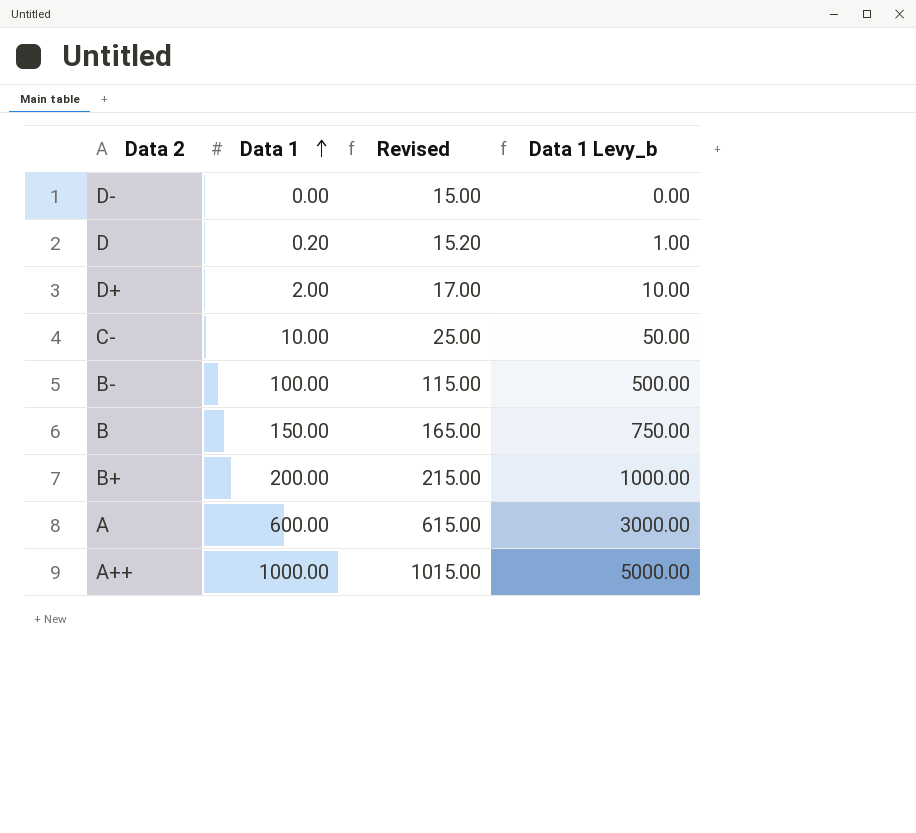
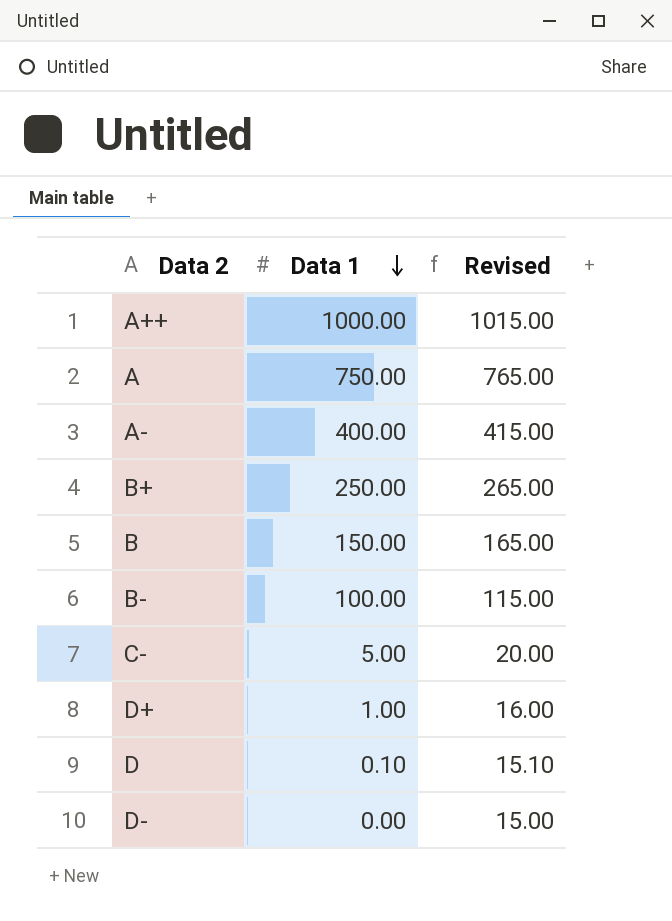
row order: Data 1 ascending -> Data 1 descending
column Data 1 Levy_b | formula: [Data 1] * 5 -> none
A | Data 1: 600.00 -> 750.00
A | Revised: 615.00 -> 765.00
row A-: none -> 400.00 | 415.00
B+ | Data 1: 200.00 -> 250.00
B+ | Revised: 215.00 -> 265.00
C- | Data 1: 10.00 -> 5.00
C- | Revised: 25.00 -> 20.00
D+ | Data 1: 2.00 -> 1.00
D+ | Revised: 17.00 -> 16.00
D | Data 1: 0.20 -> 0.10
D | Revised: 15.20 -> 15.10

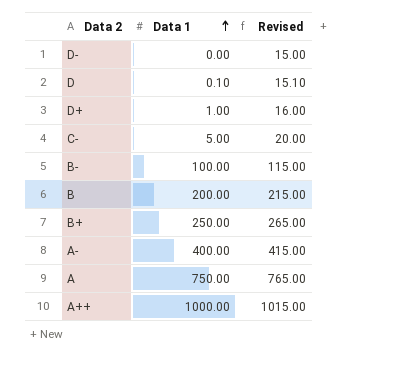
row order: Data 1 descending -> Data 1 ascending
B | Data 1: 150.00 -> 200.00
B | Revised: 165.00 -> 215.00

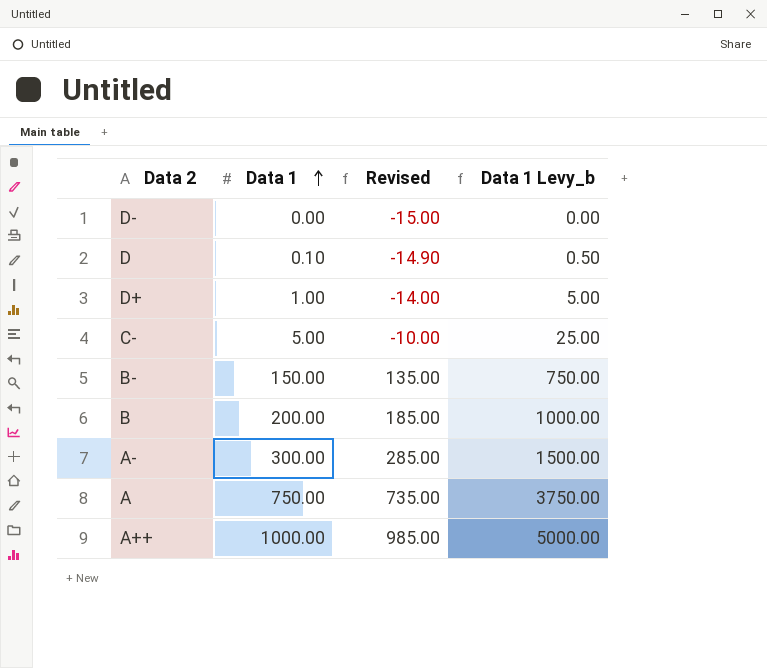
column Revised | formula: [Data 1] + 15 -> [Data 1] - 15
column Data 1 Levy_b | formula: none -> [Data 1] * 5
row B+: 250.00 | 265.00 -> none
B- | Data 1: 100.00 -> 150.00
A- | Data 1: 400.00 -> 300.00

